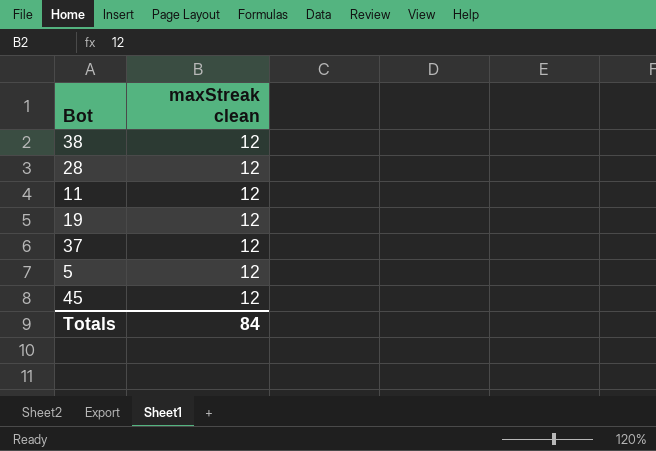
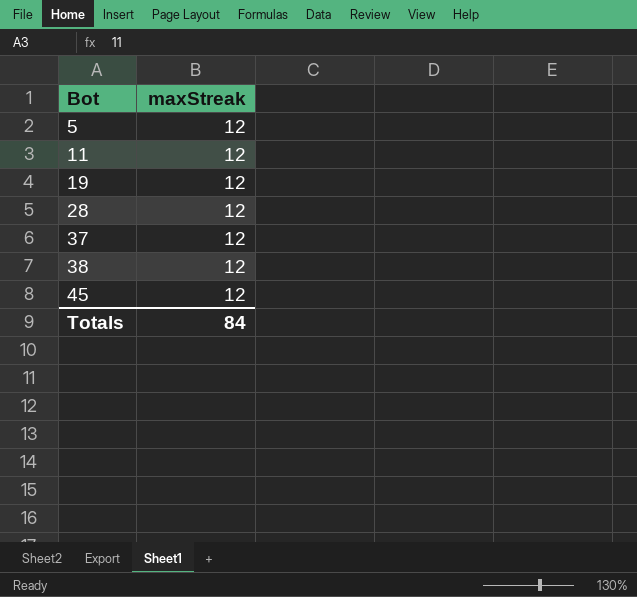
row order: none -> Bot ascending
column name: maxStreak clean -> maxStreak

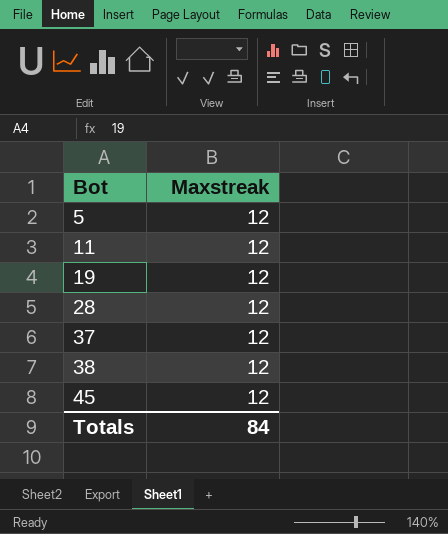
column name: maxStreak -> Maxstreak

